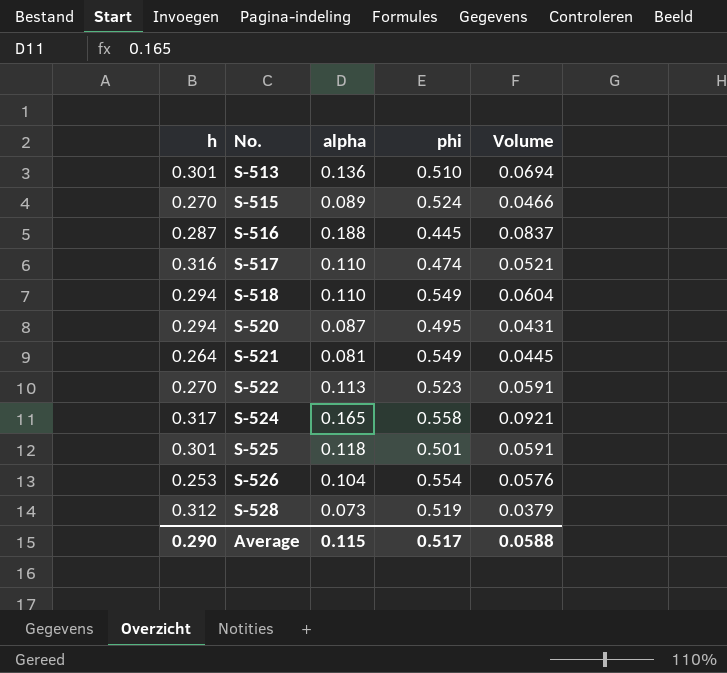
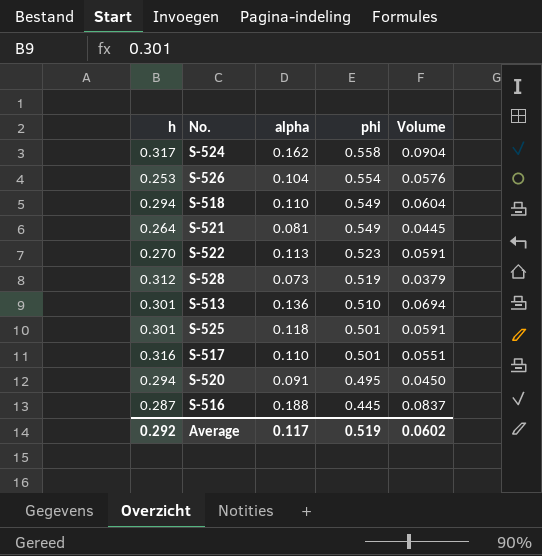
row order: No. ascending -> phi descending
row S-515: 0.270 | 0.089 | 0.524 | 0.0466 -> none
S-524 | alpha: 0.165 -> 0.162
S-524 | Volume: 0.0921 -> 0.0904
S-517 | phi: 0.474 -> 0.501
S-517 | Volume: 0.0521 -> 0.0551
S-520 | alpha: 0.087 -> 0.091
S-520 | Volume: 0.0431 -> 0.0450
Average | h: 0.290 -> 0.292
Average | alpha: 0.115 -> 0.117
Average | phi: 0.517 -> 0.519
Average | Volume: 0.0588 -> 0.0602

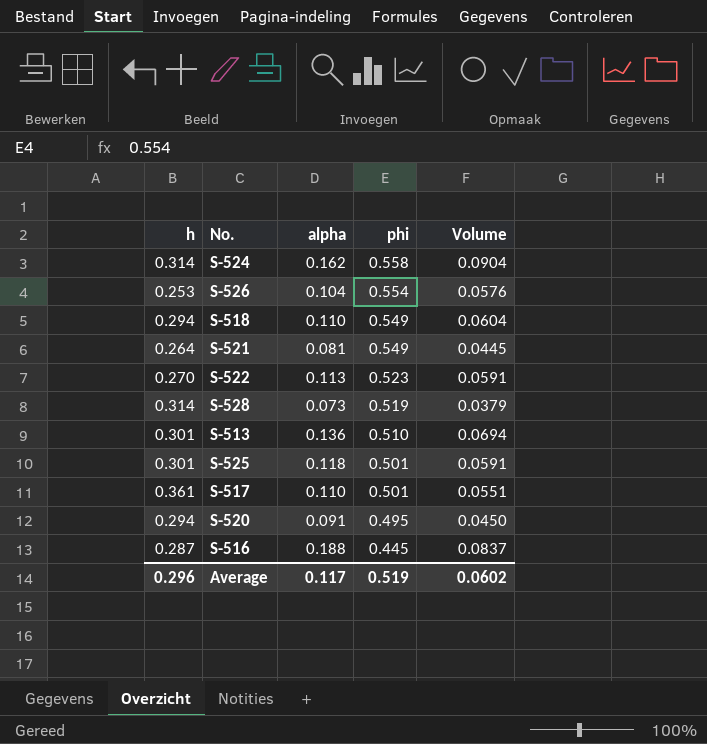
S-524 | h: 0.317 -> 0.314
S-528 | h: 0.312 -> 0.314
S-517 | h: 0.316 -> 0.361
Average | h: 0.292 -> 0.296

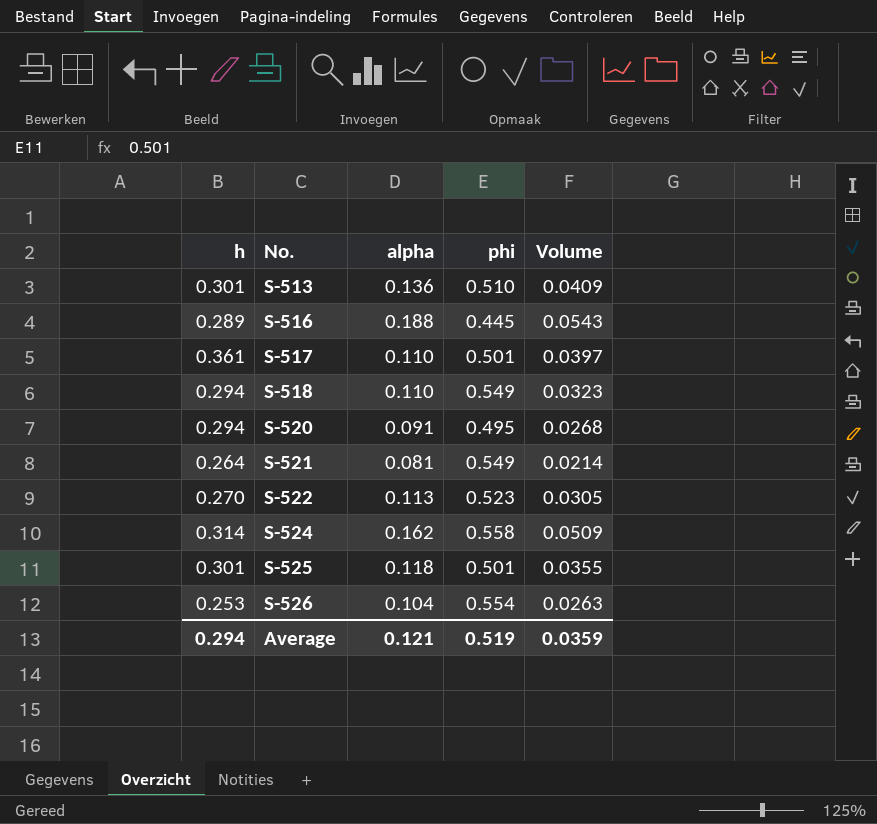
row order: phi descending -> No. ascending
column Volume | formula: [alpha] * [phi] -> [h] * [alpha]
row S-528: 0.314 | 0.073 | 0.519 | 0.0379 -> none
S-516 | h: 0.287 -> 0.289
Average | h: 0.296 -> 0.294
Average | alpha: 0.117 -> 0.121
Average | Volume: 0.0602 -> 0.0359

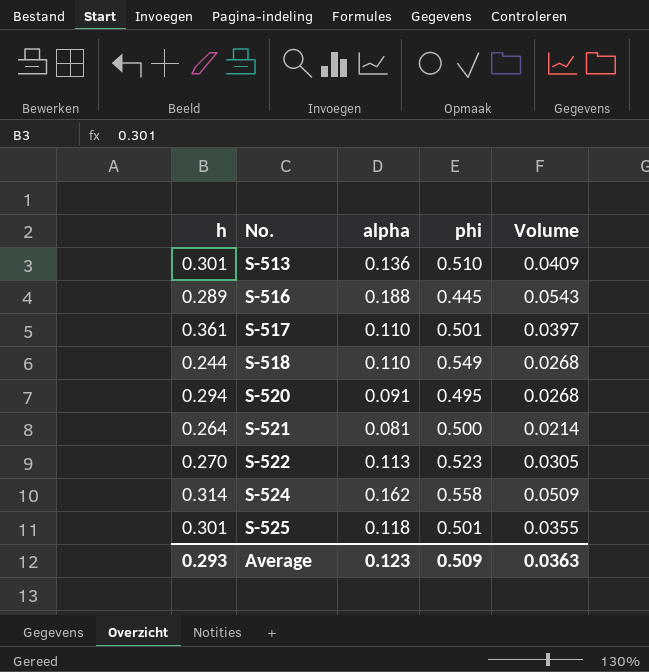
row S-526: 0.253 | 0.104 | 0.554 | 0.0263 -> none
S-518 | h: 0.294 -> 0.244
S-518 | Volume: 0.0323 -> 0.0268
S-521 | phi: 0.549 -> 0.500
Average | h: 0.294 -> 0.293
Average | alpha: 0.121 -> 0.123
Average | phi: 0.519 -> 0.509
Average | Volume: 0.0359 -> 0.0363

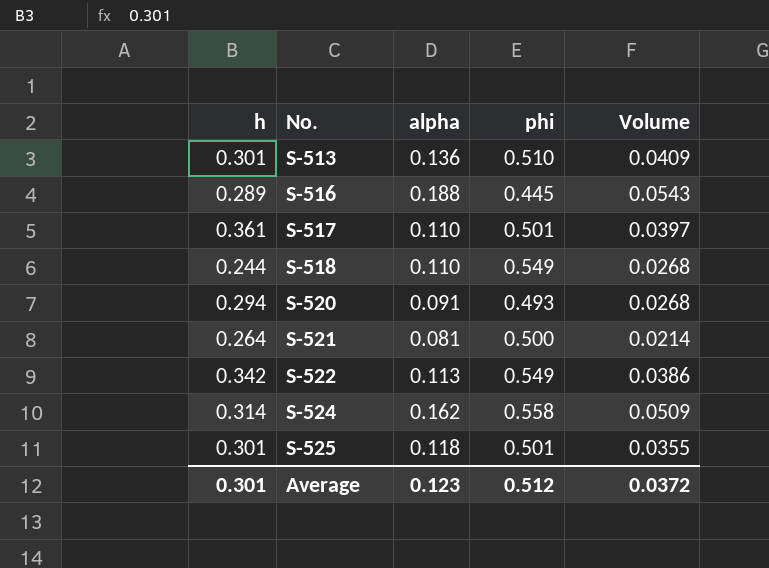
S-520 | phi: 0.495 -> 0.493
S-522 | h: 0.270 -> 0.342
S-522 | phi: 0.523 -> 0.549
S-522 | Volume: 0.0305 -> 0.0386
Average | h: 0.293 -> 0.301
Average | phi: 0.509 -> 0.512
Average | Volume: 0.0363 -> 0.0372

